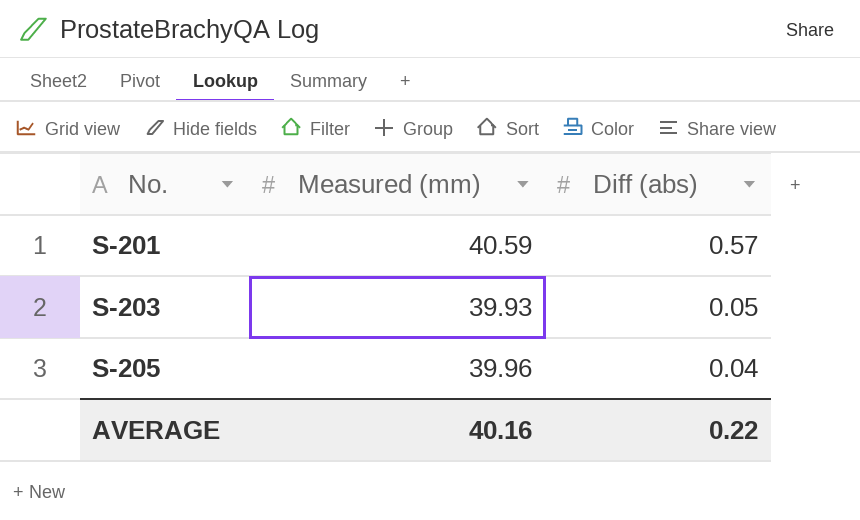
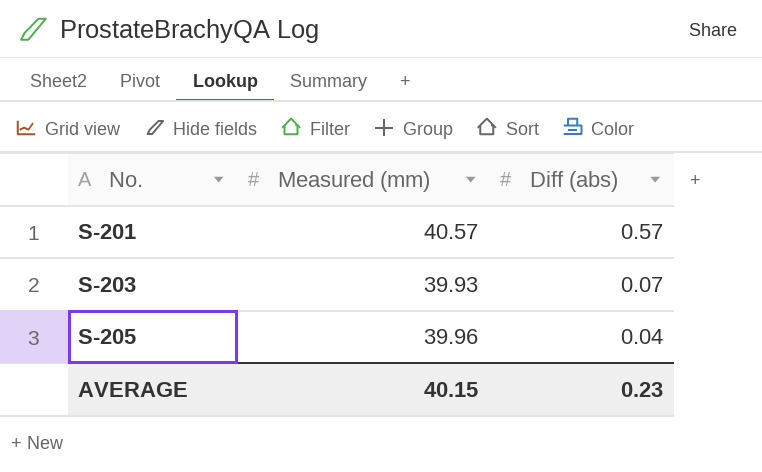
S-201 | Measured (mm): 40.59 -> 40.57
S-203 | Diff (abs): 0.05 -> 0.07
AVERAGE | Measured (mm): 40.16 -> 40.15
AVERAGE | Diff (abs): 0.22 -> 0.23

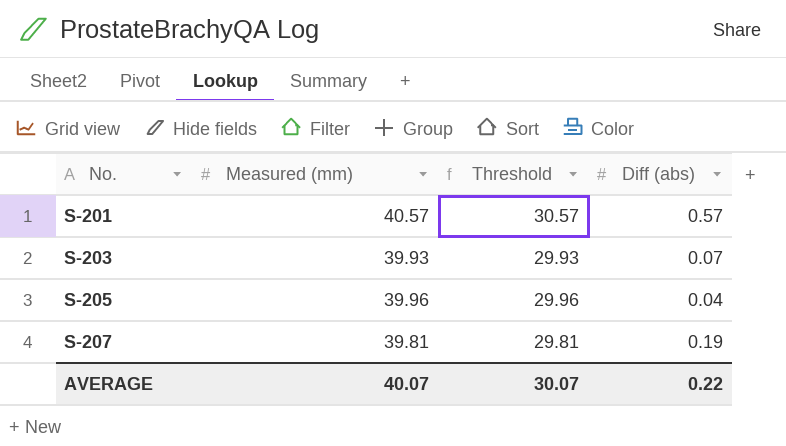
column Threshold | formula: none -> [Measured (mm)] - 10
row S-207: none -> 39.81 | 29.81 | 0.19
AVERAGE | Measured (mm): 40.15 -> 40.07
AVERAGE | Diff (abs): 0.23 -> 0.22

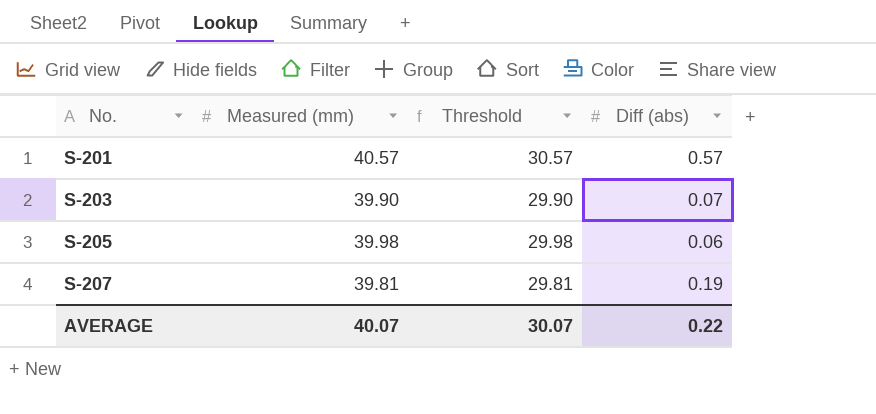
S-203 | Measured (mm): 39.93 -> 39.90
S-203 | Threshold: 29.93 -> 29.90
S-205 | Measured (mm): 39.96 -> 39.98
S-205 | Threshold: 29.96 -> 29.98
S-205 | Diff (abs): 0.04 -> 0.06

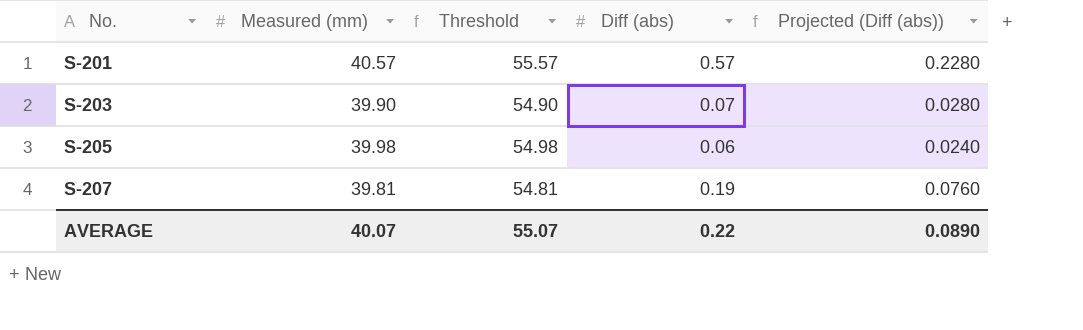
column Threshold | formula: [Measured (mm)] - 10 -> [Measured (mm)] + 15
column Projected (Diff (abs)) | formula: none -> [Diff (abs)] * 0.4
AVERAGE | Threshold: 30.07 -> 55.07

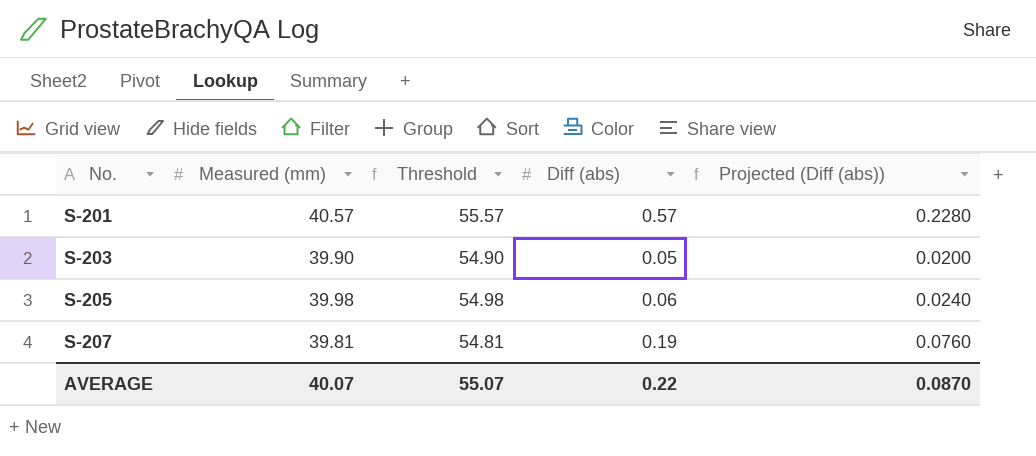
S-203 | Diff (abs): 0.07 -> 0.05
S-203 | Projected (Diff (abs)): 0.0280 -> 0.0200
AVERAGE | Projected (Diff (abs)): 0.0890 -> 0.0870

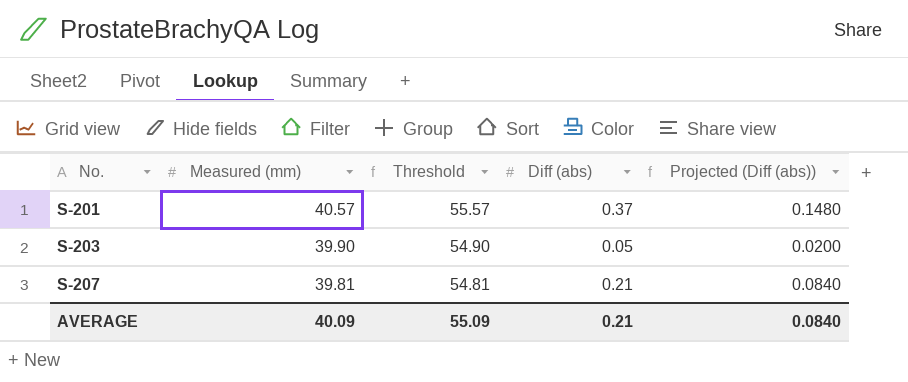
row S-205: 39.98 | 54.98 | 0.06 | 0.0240 -> none
S-201 | Diff (abs): 0.57 -> 0.37
S-201 | Projected (Diff (abs)): 0.2280 -> 0.1480
S-207 | Diff (abs): 0.19 -> 0.21
S-207 | Projected (Diff (abs)): 0.0760 -> 0.0840
AVERAGE | Measured (mm): 40.07 -> 40.09
AVERAGE | Threshold: 55.07 -> 55.09
AVERAGE | Diff (abs): 0.22 -> 0.21
AVERAGE | Projected (Diff (abs)): 0.0870 -> 0.0840

